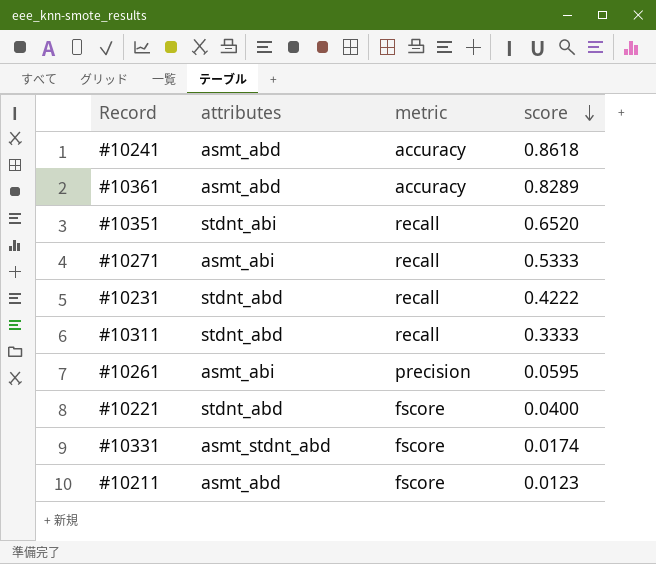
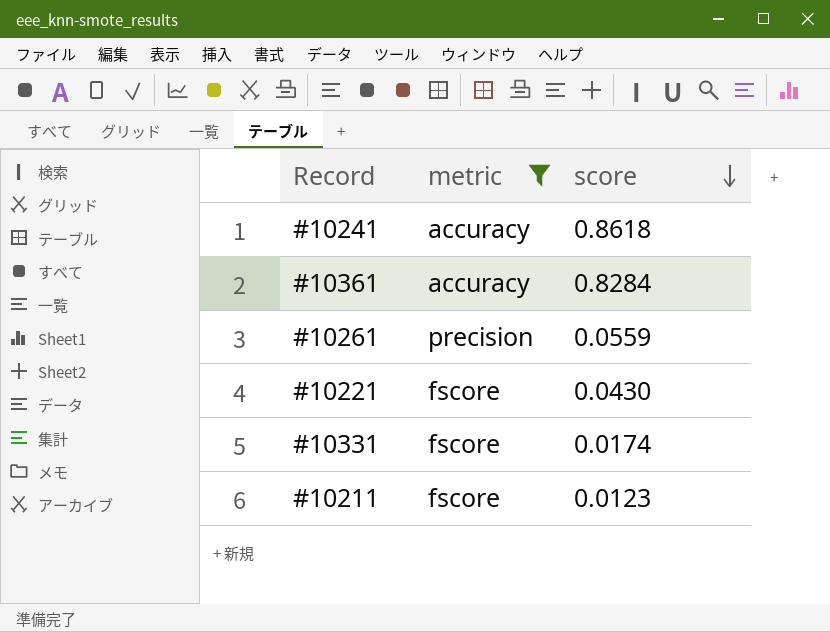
filter: none -> metric != recall
column attributes | position: 2 -> none
#10361 | score: 0.8289 -> 0.8284
#10261 | score: 0.0595 -> 0.0559
#10221 | score: 0.0400 -> 0.0430

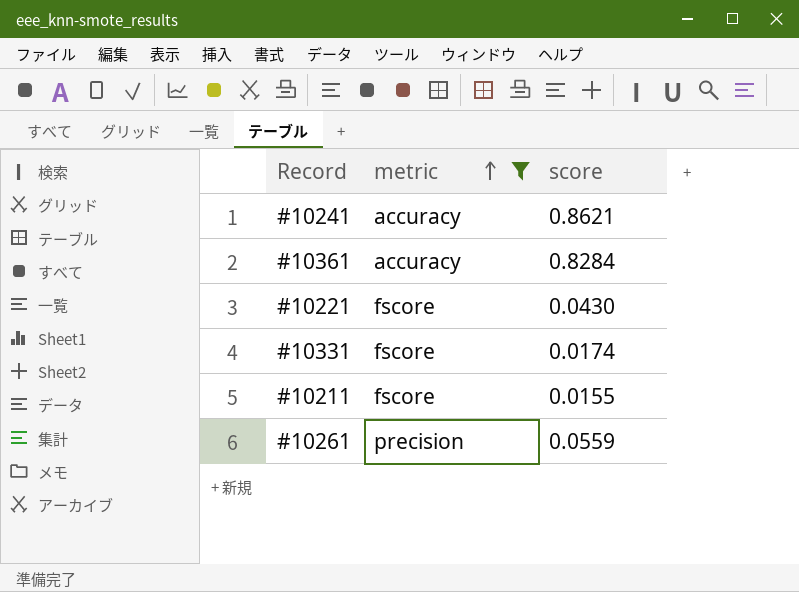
row order: score descending -> metric ascending
#10241 | score: 0.8618 -> 0.8621
#10211 | score: 0.0123 -> 0.0155

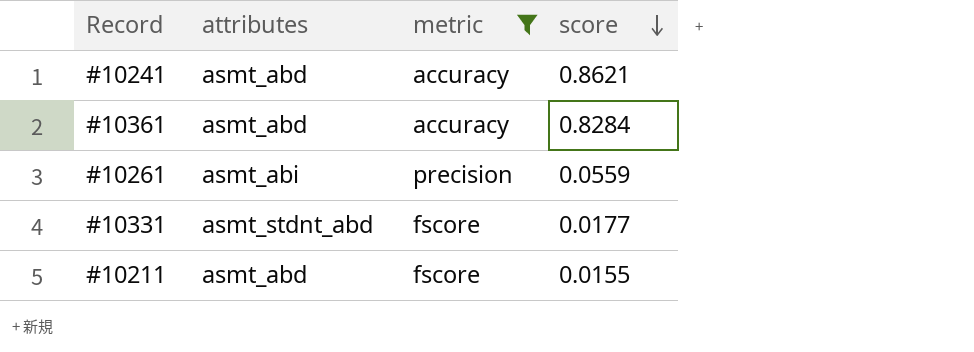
row order: metric ascending -> score descending
column attributes | position: none -> 2
row #10221: fscore | 0.0430 -> none
#10331 | score: 0.0174 -> 0.0177

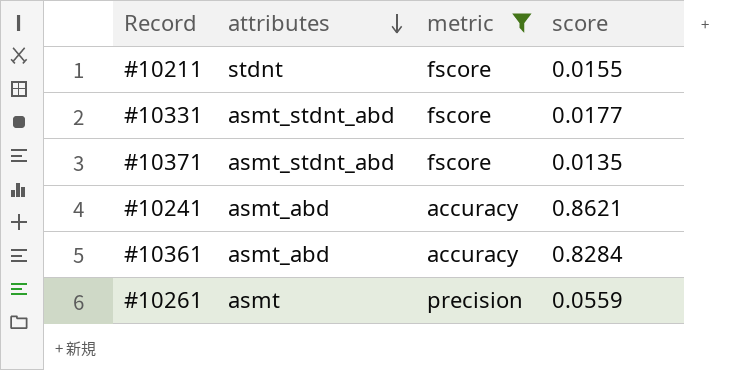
row order: score descending -> attributes descending
#10211 | attributes: asmt_abd -> stdnt
row #10371: none -> asmt_stdnt_abd | fscore | 0.0135
#10261 | attributes: asmt_abi -> asmt

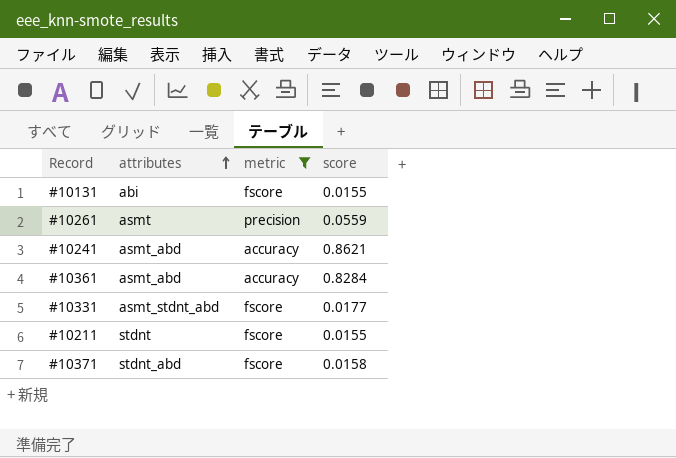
row order: attributes descending -> attributes ascending
row #10131: none -> abi | fscore | 0.0155
#10371 | attributes: asmt_stdnt_abd -> stdnt_abd
#10371 | score: 0.0135 -> 0.0158

